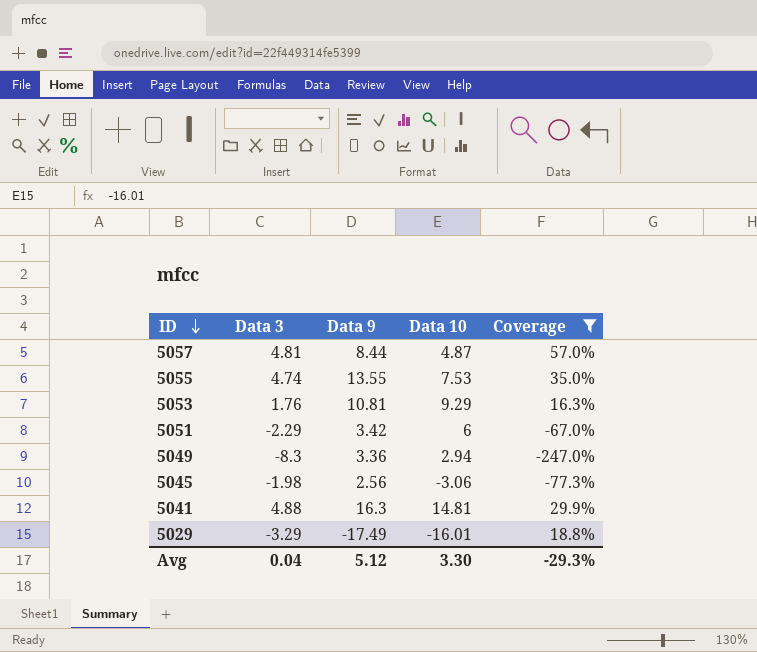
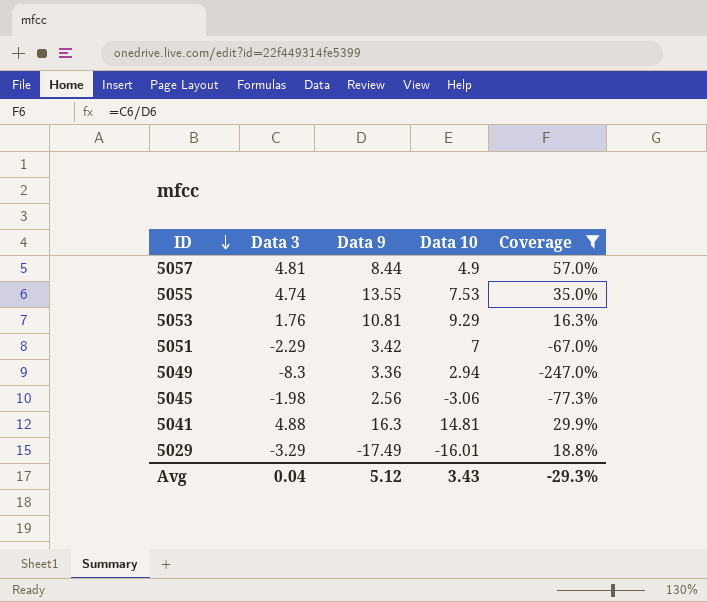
5057 | Data 10: 4.87 -> 4.9
5051 | Data 10: 6 -> 7
Avg | Data 10: 3.30 -> 3.43

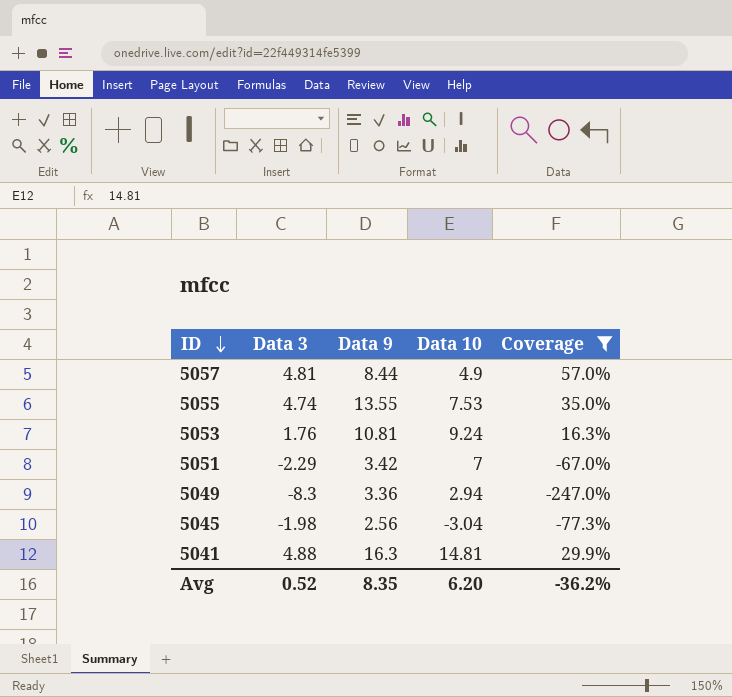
row 5029: -3.29 | -17.49 | -16.01 | 18.8% -> none
5053 | Data 10: 9.29 -> 9.24
5045 | Data 10: -3.06 -> -3.04
Avg | Data 3: 0.04 -> 0.52
Avg | Data 9: 5.12 -> 8.35
Avg | Data 10: 3.43 -> 6.20
Avg | Coverage: -29.3% -> -36.2%

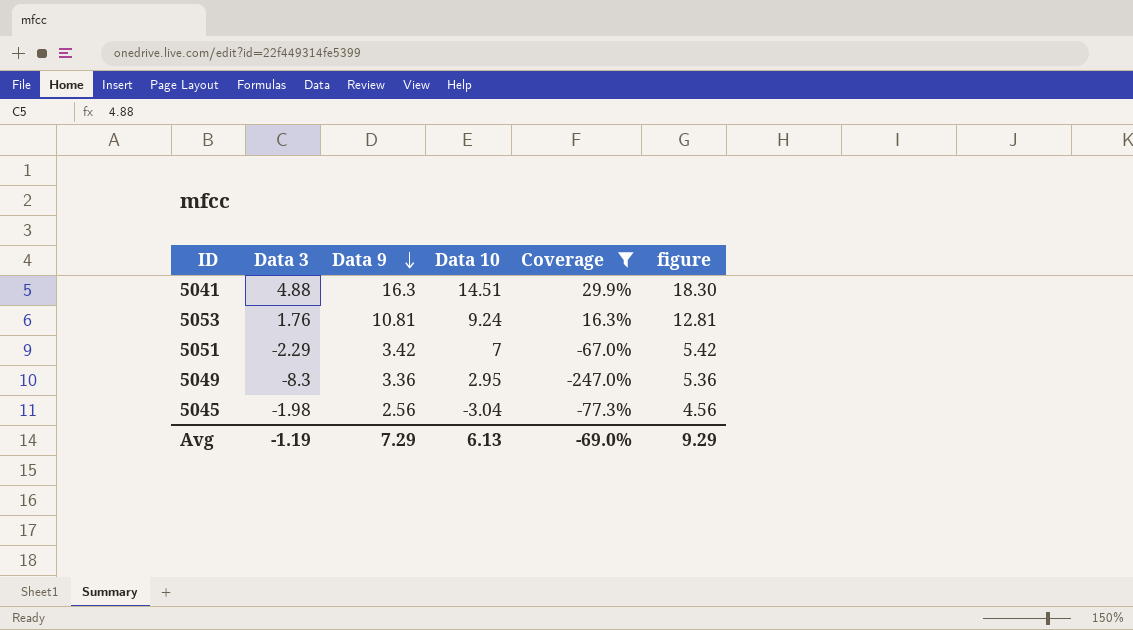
row order: ID descending -> Data 9 descending
column figure | formula: none -> [Data 9] + 2
row 5057: 4.81 | 8.44 | 4.9 | 57.0% -> none
row 5055: 4.74 | 13.55 | 7.53 | 35.0% -> none
5041 | Data 10: 14.81 -> 14.51
5049 | Data 10: 2.94 -> 2.95
Avg | Data 3: 0.52 -> -1.19
Avg | Data 9: 8.35 -> 7.29
Avg | Data 10: 6.20 -> 6.13
Avg | Coverage: -36.2% -> -69.0%

